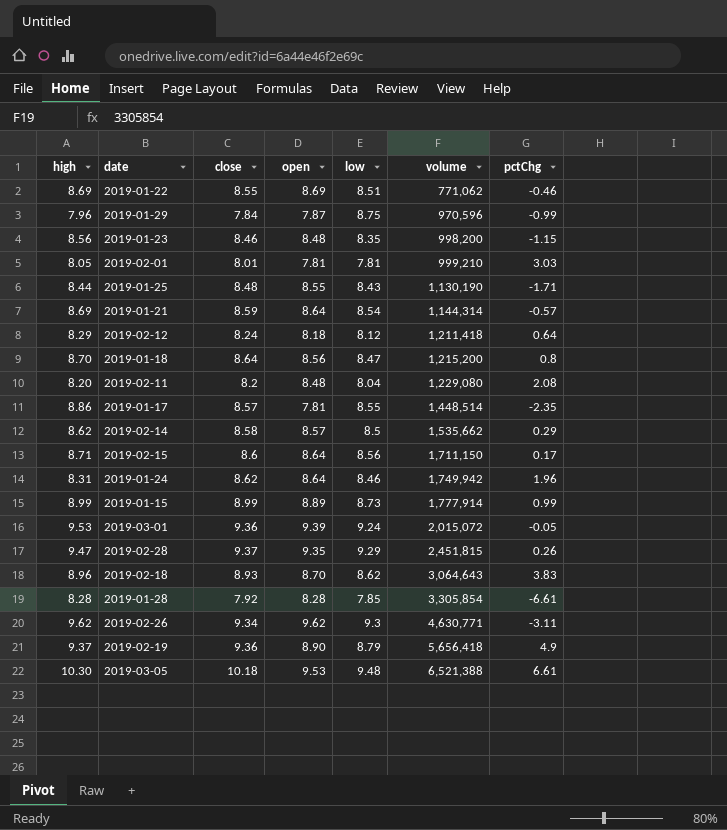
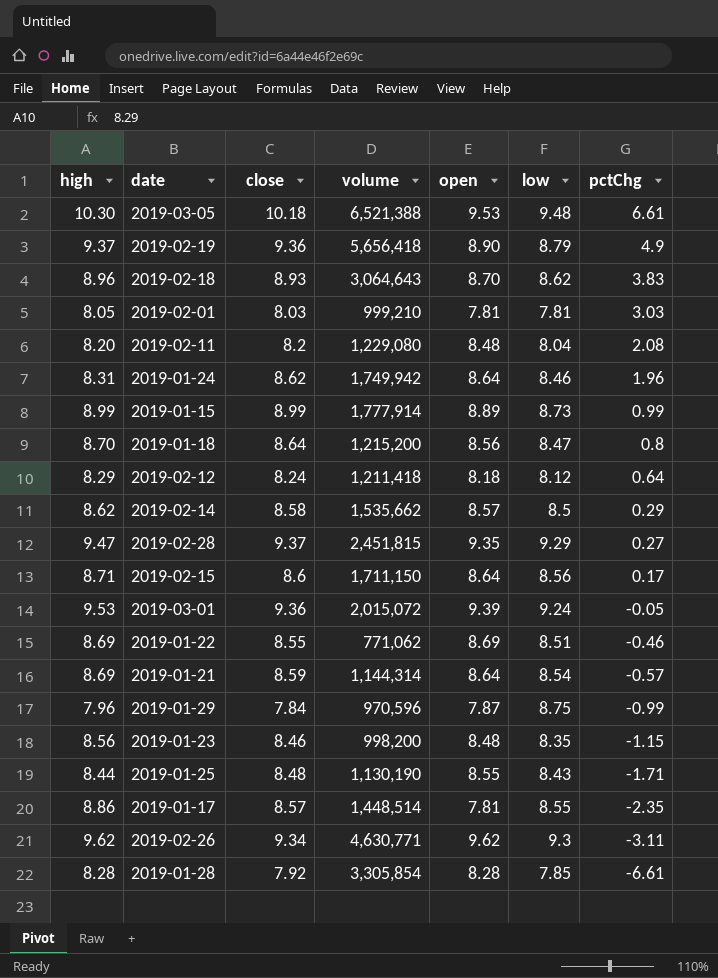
row order: volume ascending -> pctChg descending
column volume | position: 6 -> 4
2019-02-01 | close: 8.01 -> 8.03
2019-02-28 | pctChg: 0.26 -> 0.27

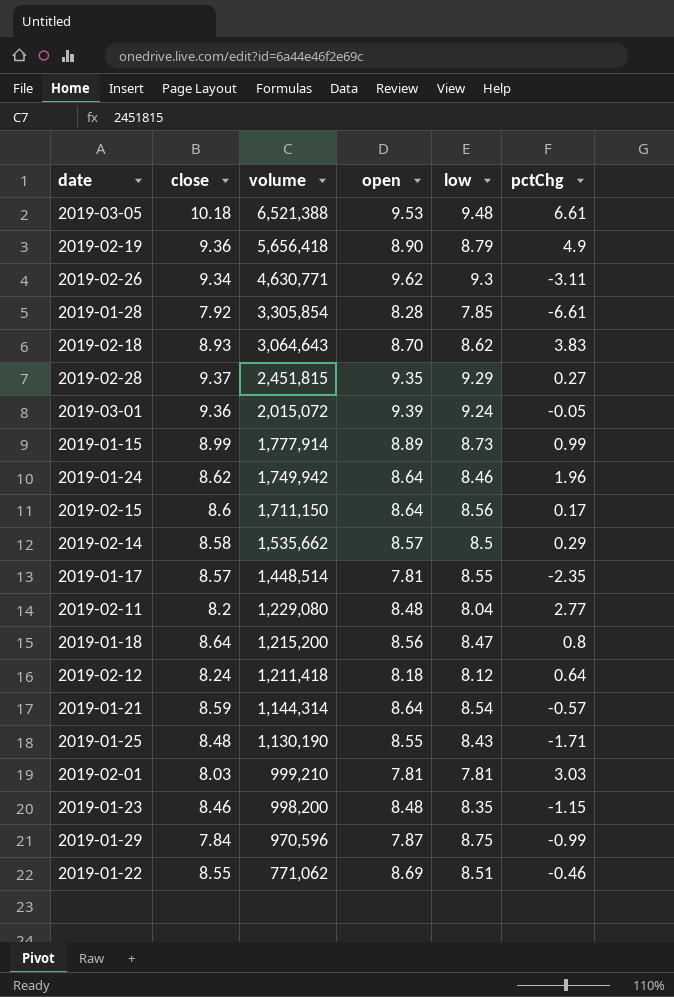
row order: pctChg descending -> volume descending
column high | position: 1 -> none
2019-02-11 | pctChg: 2.08 -> 2.77

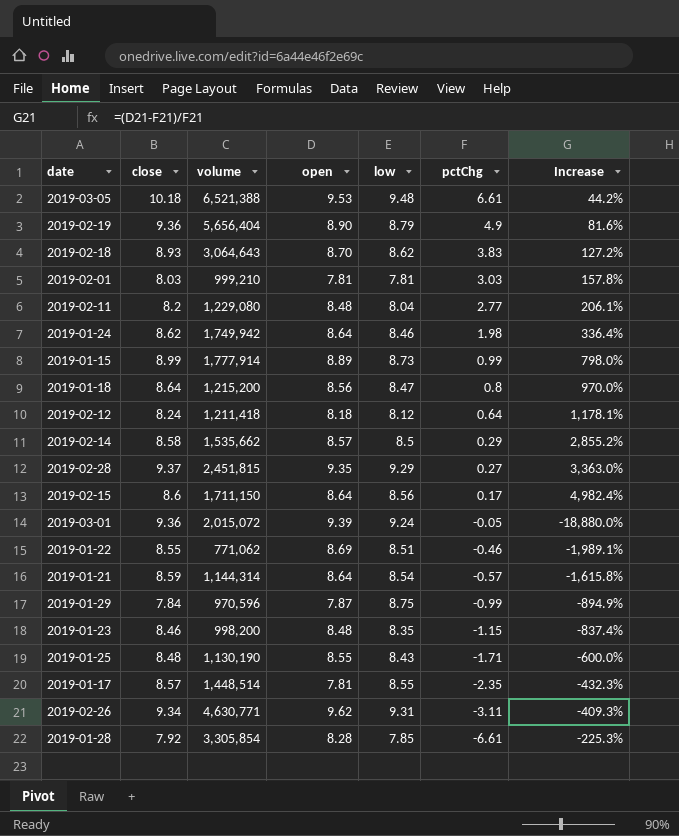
row order: volume descending -> pctChg descending
column Increase | formula: none -> ([open] - [pctChg]) / [pctChg]
2019-02-19 | volume: 5,656,418 -> 5,656,404
2019-01-24 | pctChg: 1.96 -> 1.98
2019-02-26 | low: 9.3 -> 9.31

